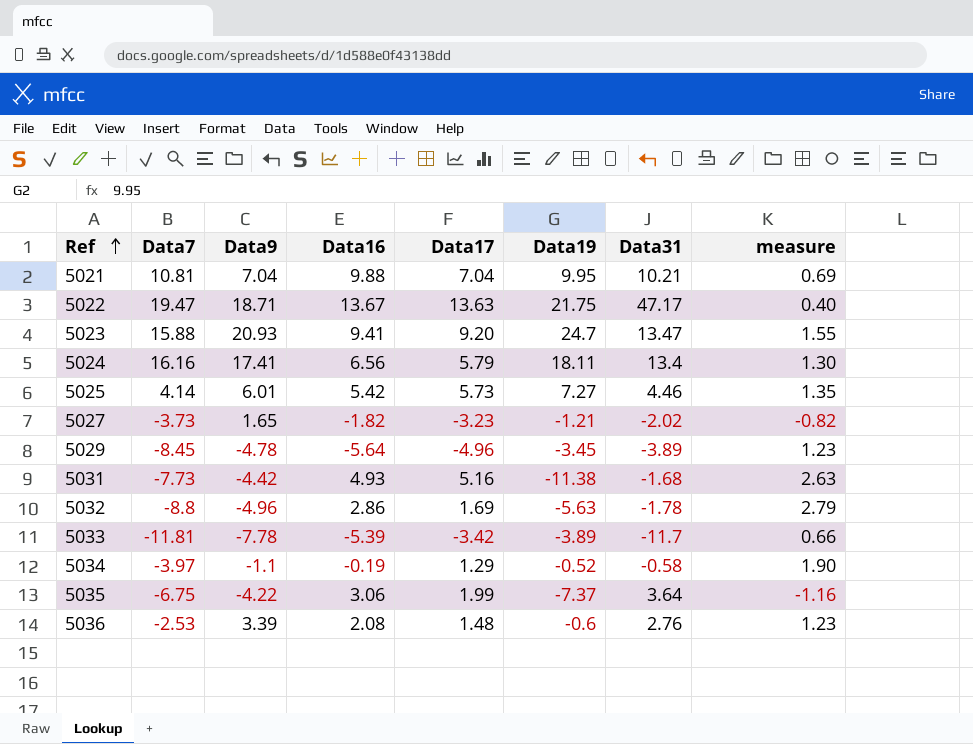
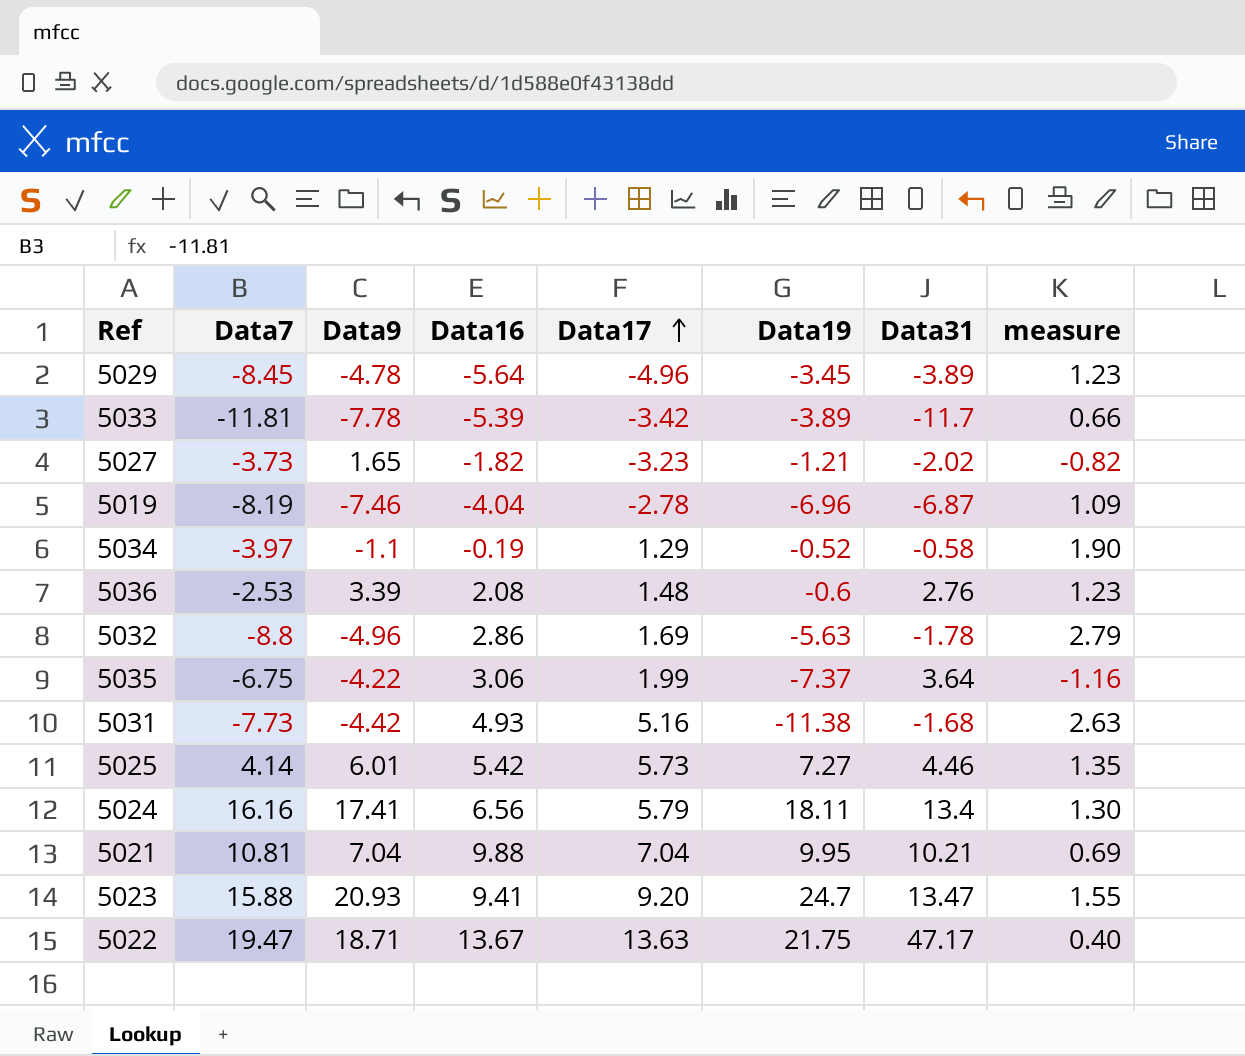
row order: Ref ascending -> Data17 ascending
row 5019: none -> -8.19 | -7.46 | -4.04 | -2.78 | -6.96 | -6.87 | 1.09

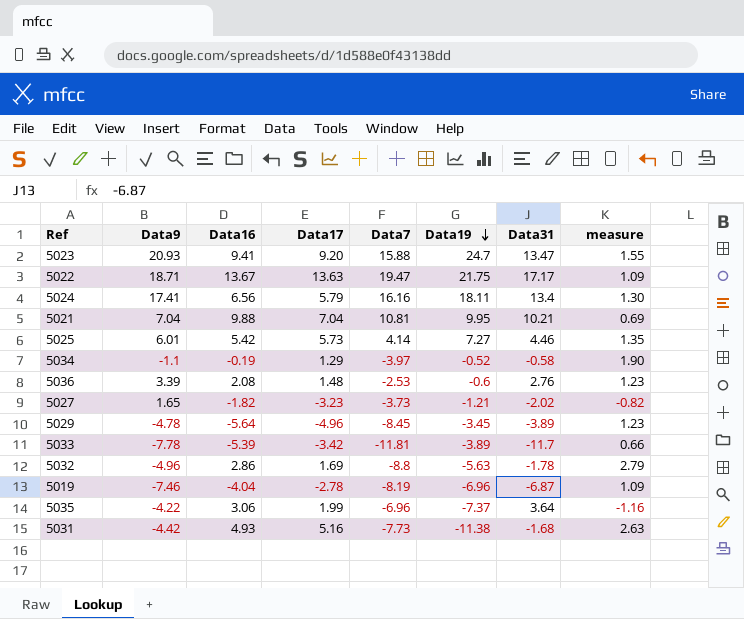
row order: Data17 ascending -> Data19 descending
column Data7 | position: 2 -> 5
5022 | Data31: 47.17 -> 17.17
5022 | measure: 0.40 -> 1.09
5035 | Data7: -6.75 -> -6.96

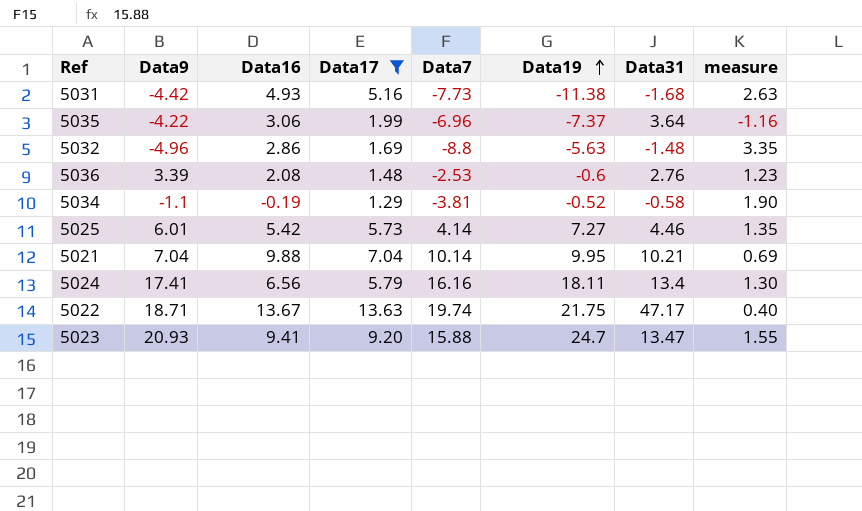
filter: none -> Data17 >= 1.29
row order: Data19 descending -> Data19 ascending
5032 | Data31: -1.78 -> -1.48
5032 | measure: 2.79 -> 3.35
5034 | Data7: -3.97 -> -3.81
5021 | Data7: 10.81 -> 10.14
5022 | Data7: 19.47 -> 19.74
5022 | Data31: 17.17 -> 47.17
5022 | measure: 1.09 -> 0.40

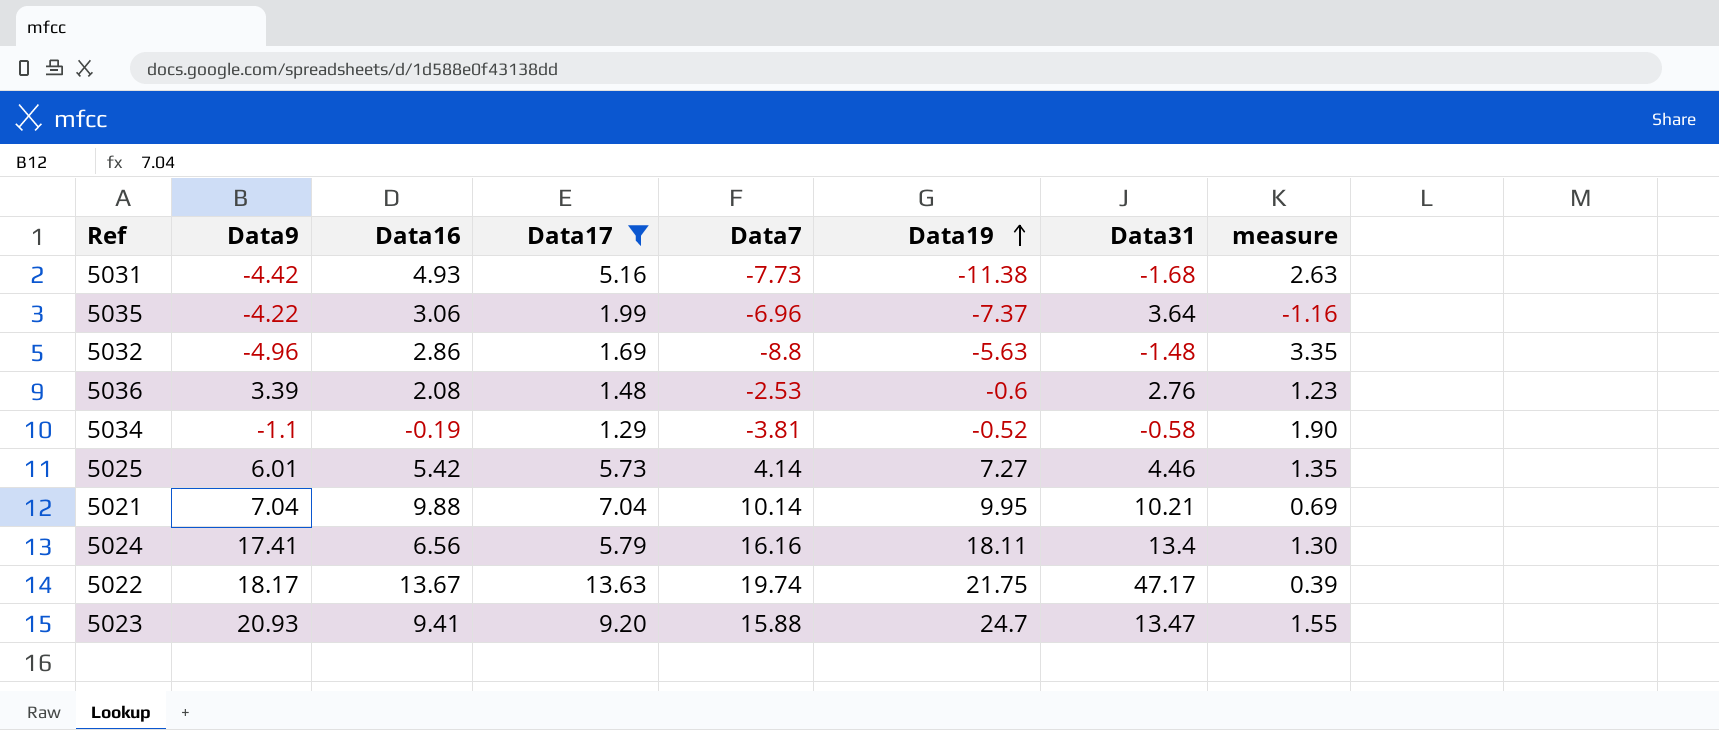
5022 | Data9: 18.71 -> 18.17
5022 | measure: 0.40 -> 0.39

